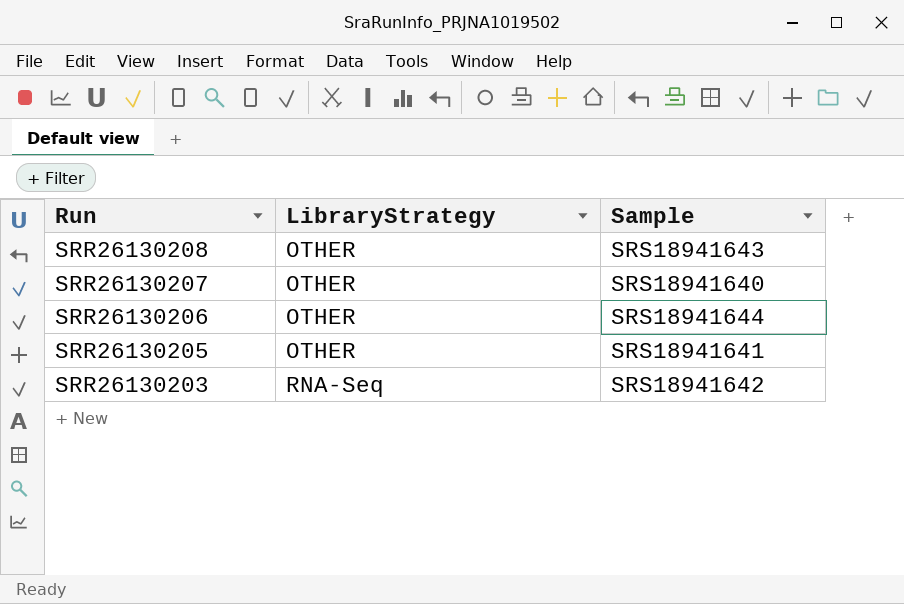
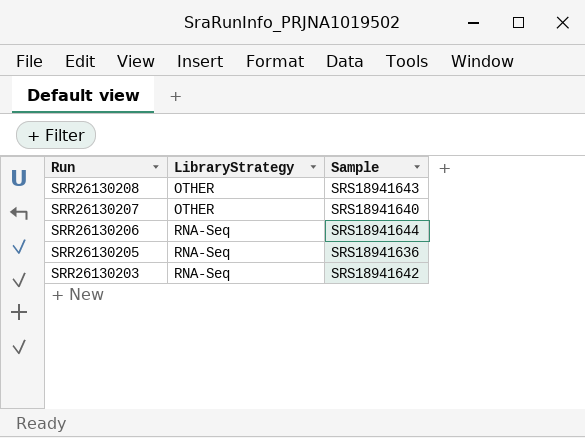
SRR26130206 | LibraryStrategy: OTHER -> RNA-Seq
SRR26130205 | LibraryStrategy: OTHER -> RNA-Seq
SRR26130205 | Sample: SRS18941641 -> SRS18941636

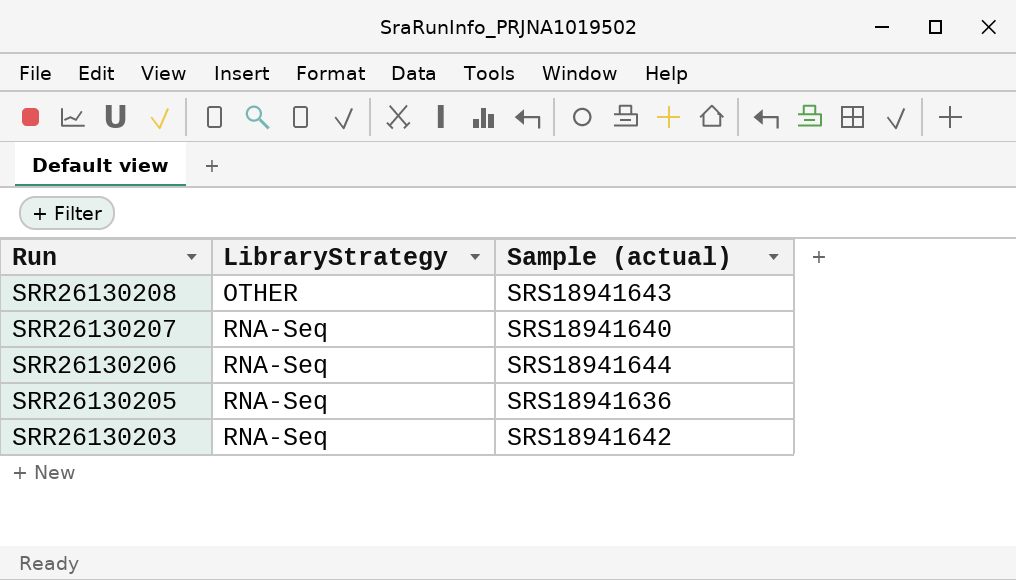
column name: Sample -> Sample (actual)
SRR26130207 | LibraryStrategy: OTHER -> RNA-Seq

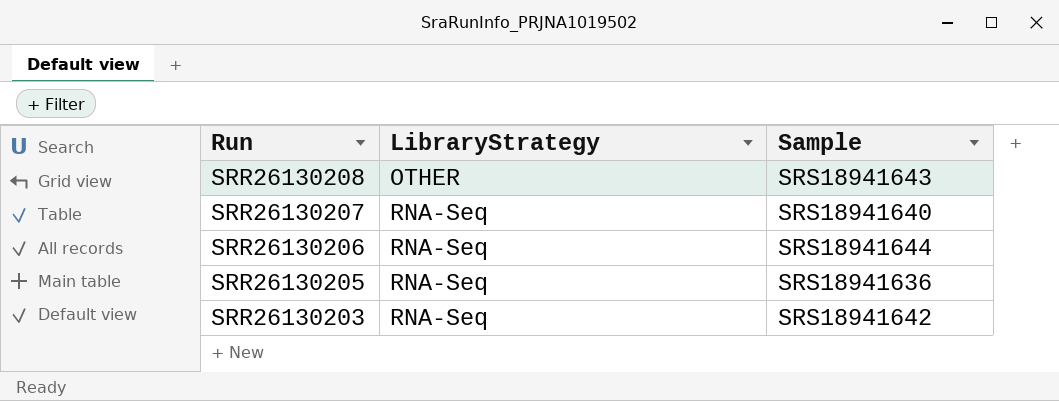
column name: Sample (actual) -> Sample

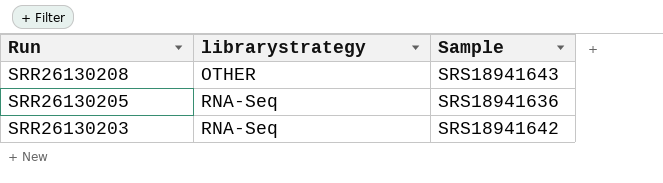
column name: LibraryStrategy -> librarystrategy
row SRR26130207: RNA-Seq | SRS18941640 -> none
row SRR26130206: RNA-Seq | SRS18941644 -> none

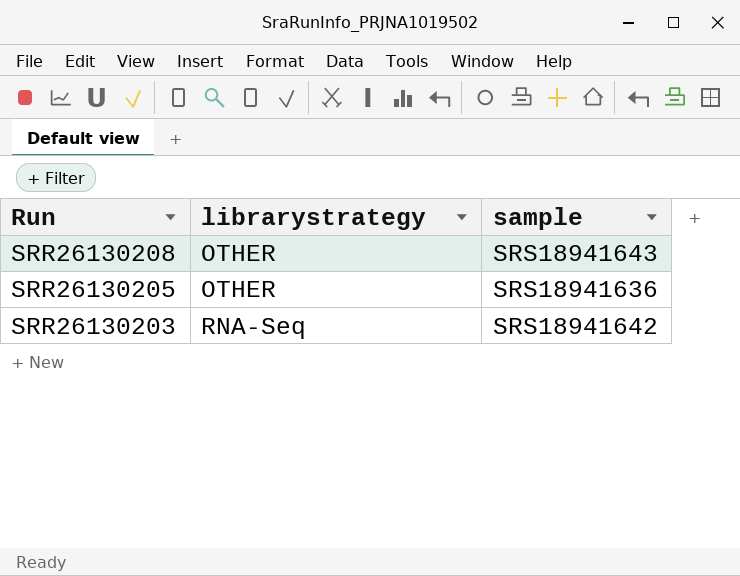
column name: Sample -> sample
SRR26130205 | librarystrategy: RNA-Seq -> OTHER

